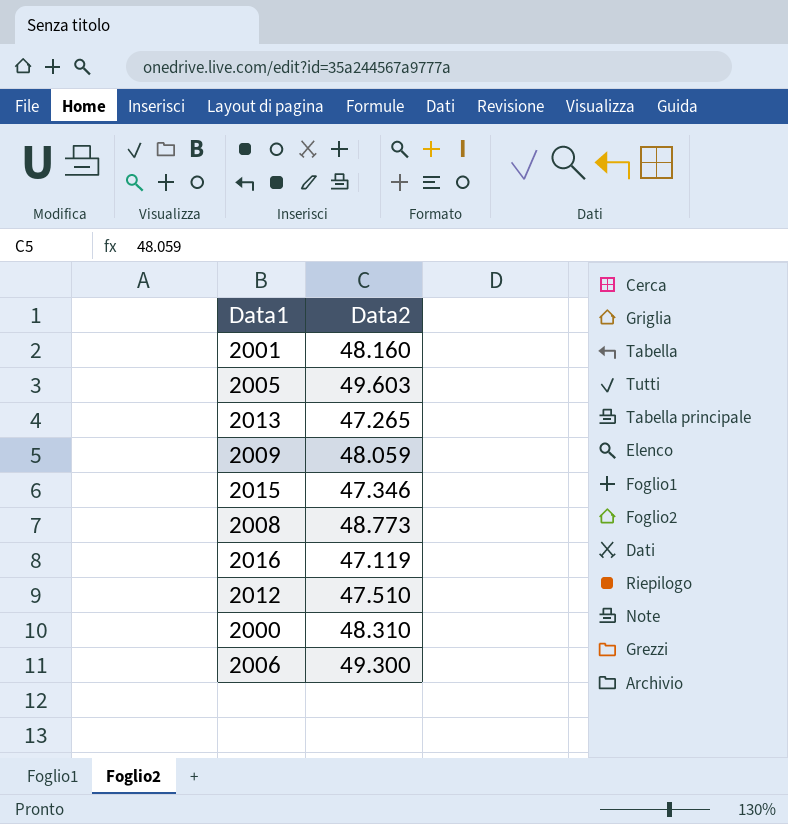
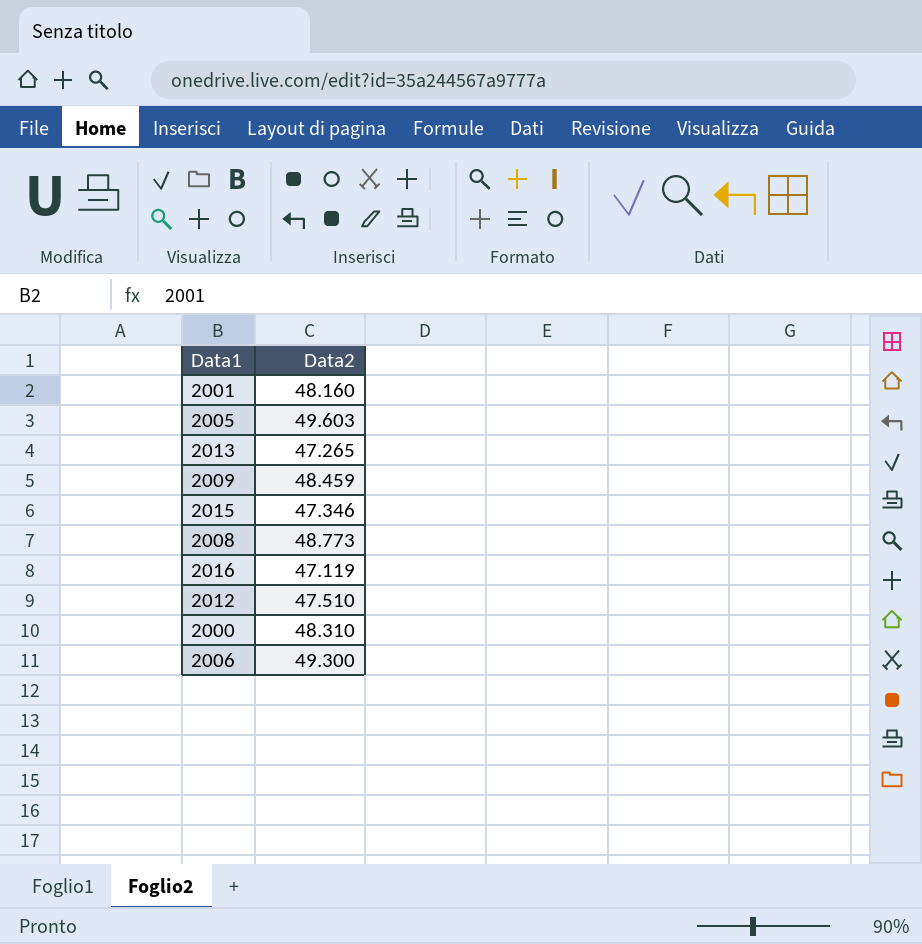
2009 | Data2: 48.059 -> 48.459

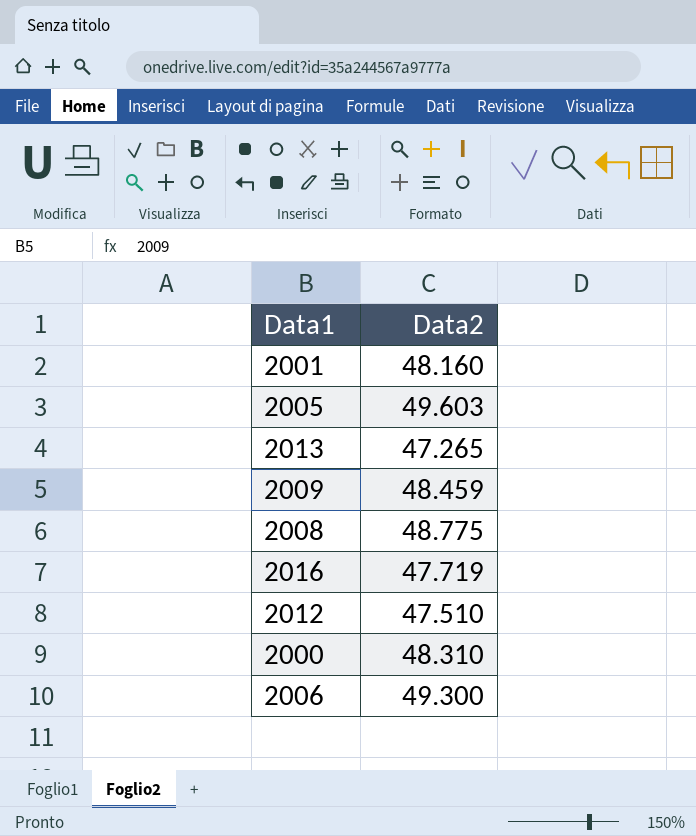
row 2015: 47.346 -> none
2008 | Data2: 48.773 -> 48.775
2016 | Data2: 47.119 -> 47.719

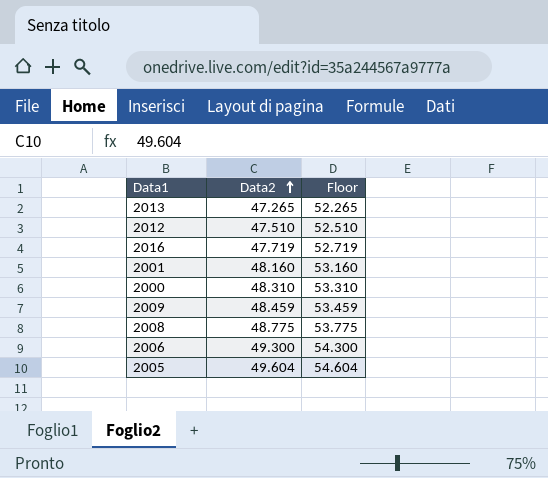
row order: none -> Data2 ascending
column Floor | formula: none -> [Data2] + 5
2005 | Data2: 49.603 -> 49.604

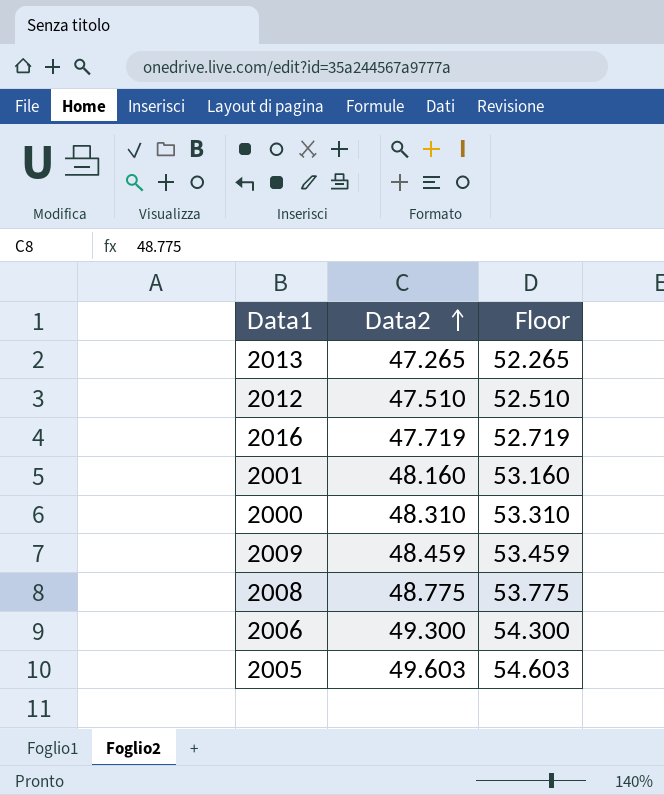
2005 | Data2: 49.604 -> 49.603
2005 | Floor: 54.604 -> 54.603

